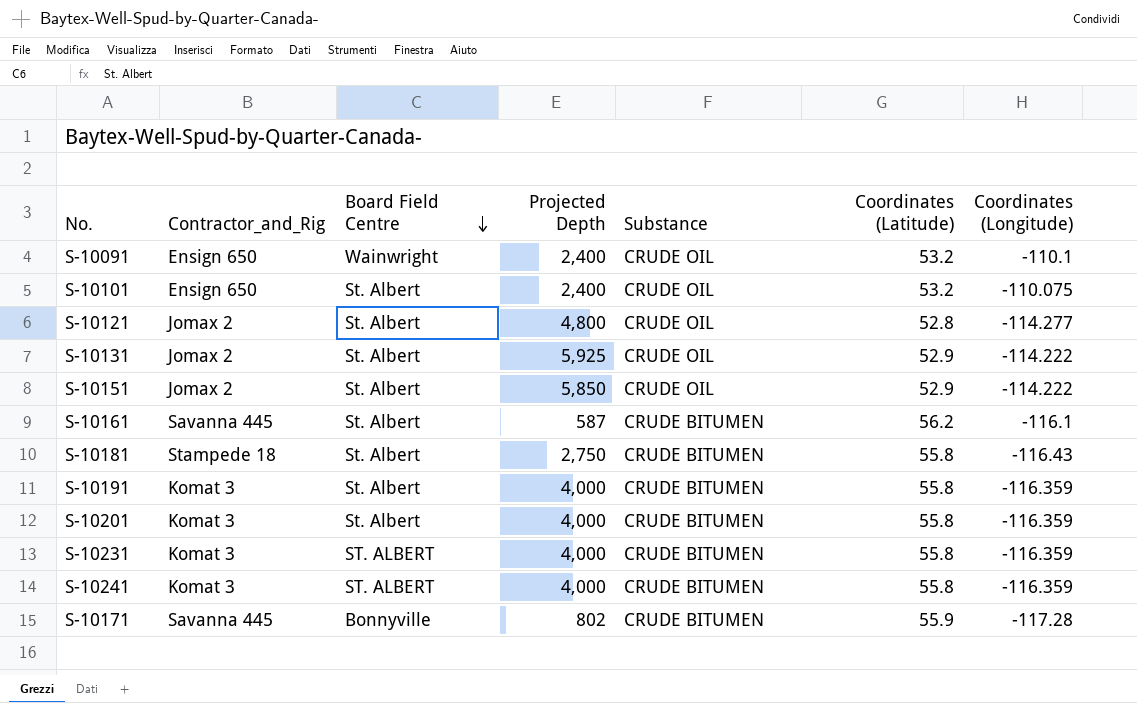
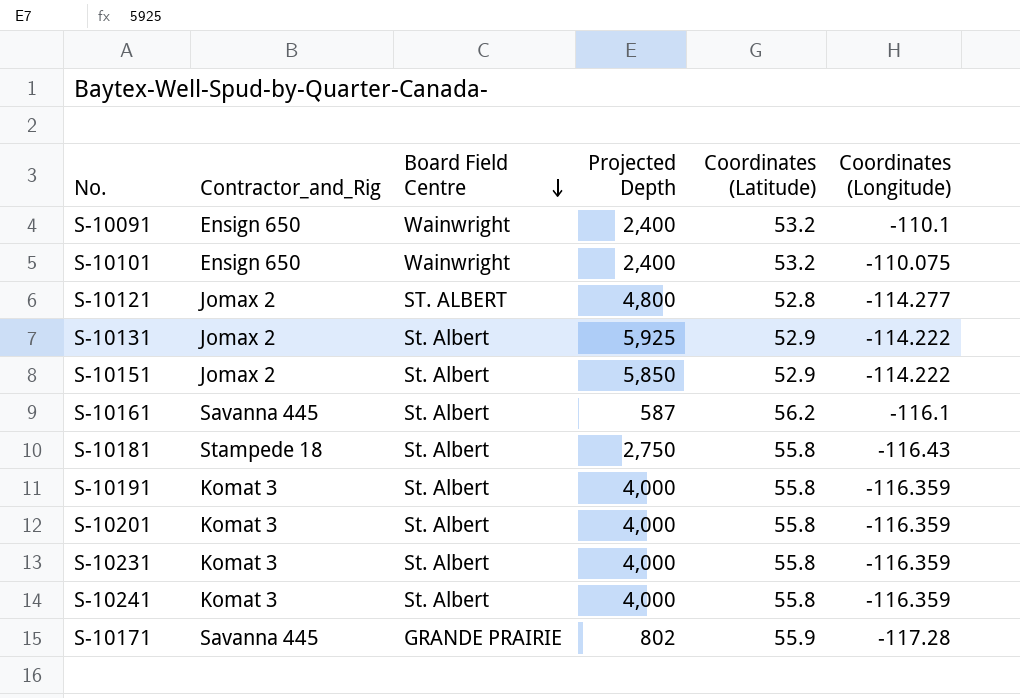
column Substance | position: 5 -> none
S-10101 | Board Field Centre: St. Albert -> Wainwright
S-10121 | Board Field Centre: St. Albert -> ST. ALBERT
S-10231 | Board Field Centre: ST. ALBERT -> St. Albert
S-10241 | Board Field Centre: ST. ALBERT -> St. Albert
S-10171 | Board Field Centre: Bonnyville -> GRANDE PRAIRIE

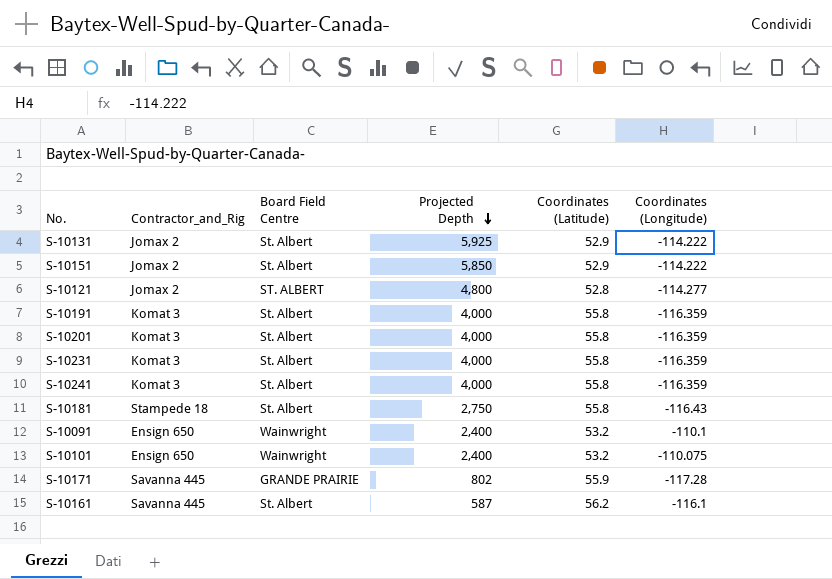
row order: Board Field Centre descending -> Projected Depth descending

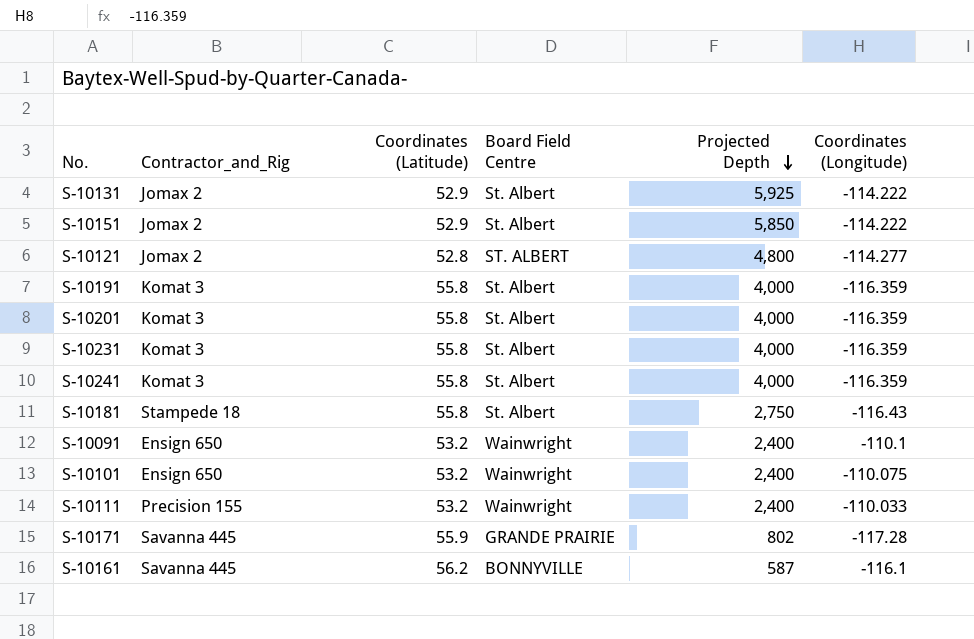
column Coordinates (Latitude) | position: 5 -> 3
row S-10111: none -> Precision 155 | 53.2 | Wainwright | 2,400 | -110.033
S-10161 | Board Field Centre: St. Albert -> BONNYVILLE

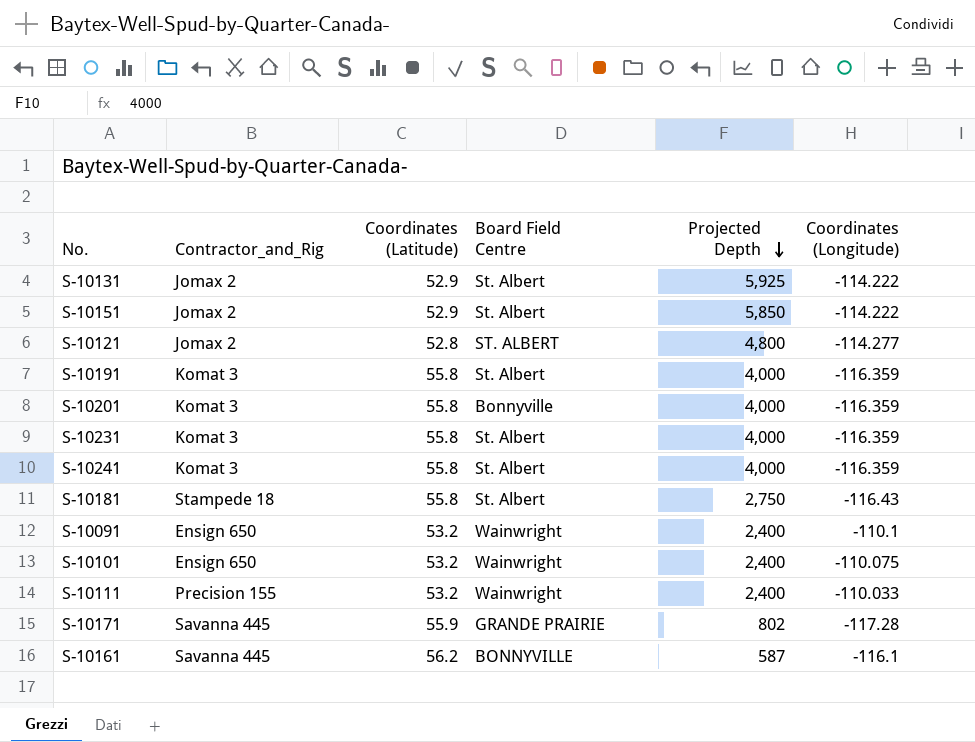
S-10201 | Board Field Centre: St. Albert -> Bonnyville

